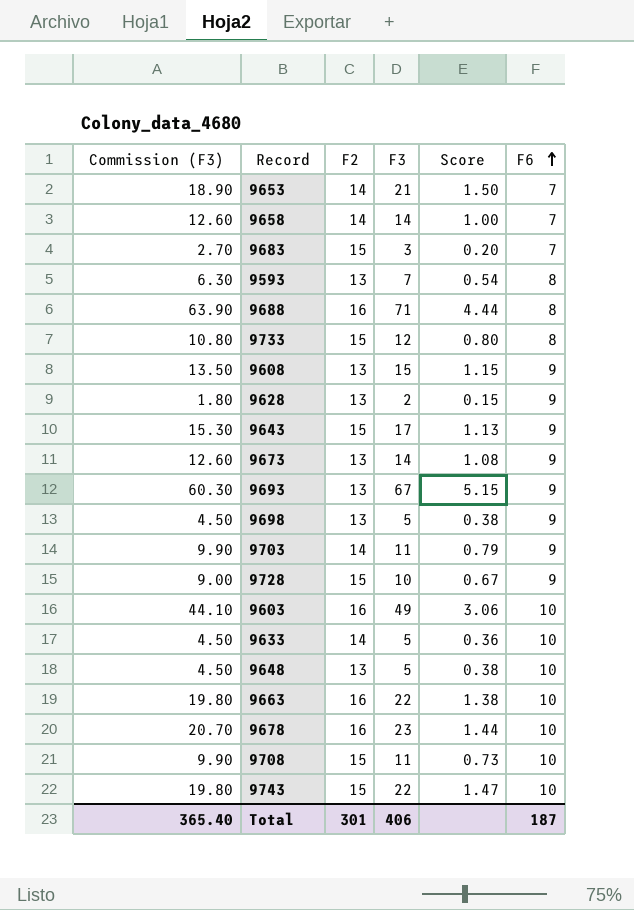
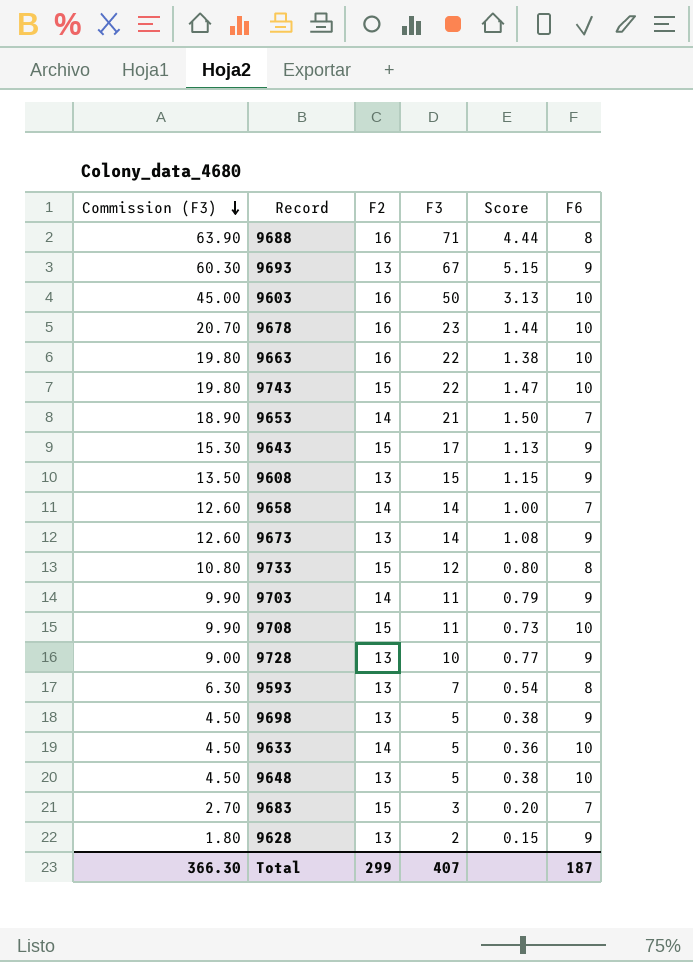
row order: F6 ascending -> Commission (F3) descending
9603 | Commission (F3): 44.10 -> 45.00
9603 | F3: 49 -> 50
9603 | Score: 3.06 -> 3.13
9728 | F2: 15 -> 13
9728 | Score: 0.67 -> 0.77
Total | Commission (F3): 365.40 -> 366.30
Total | F2: 301 -> 299
Total | F3: 406 -> 407

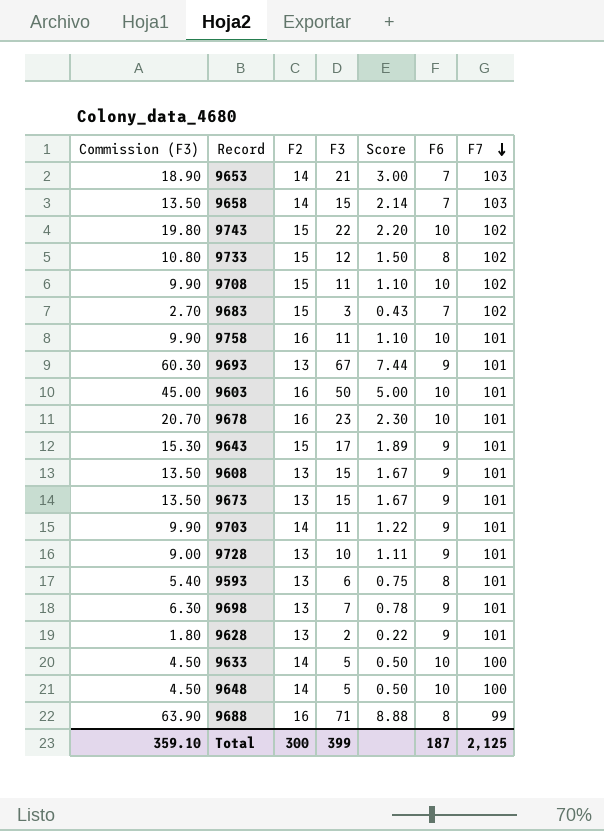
row order: Commission (F3) descending -> F7 descending
column Score | formula: [F3] / [F2] -> [F3] / [F6]
column F7 | position: none -> 7
row 9663: 19.80 | 16 | 22 | 1.38 | 10 -> none
9658 | Commission (F3): 12.60 -> 13.50
9658 | F3: 14 -> 15
row 9758: none -> 9.90 | 16 | 11 | 1.10 | 10 | 101
9673 | Commission (F3): 12.60 -> 13.50
9673 | F3: 14 -> 15
9593 | Commission (F3): 6.30 -> 5.40
9593 | F3: 7 -> 6
9698 | Commission (F3): 4.50 -> 6.30
9698 | F3: 5 -> 7
9648 | F2: 13 -> 14
Total | Commission (F3): 366.30 -> 359.10
Total | F2: 299 -> 300
Total | F3: 407 -> 399

